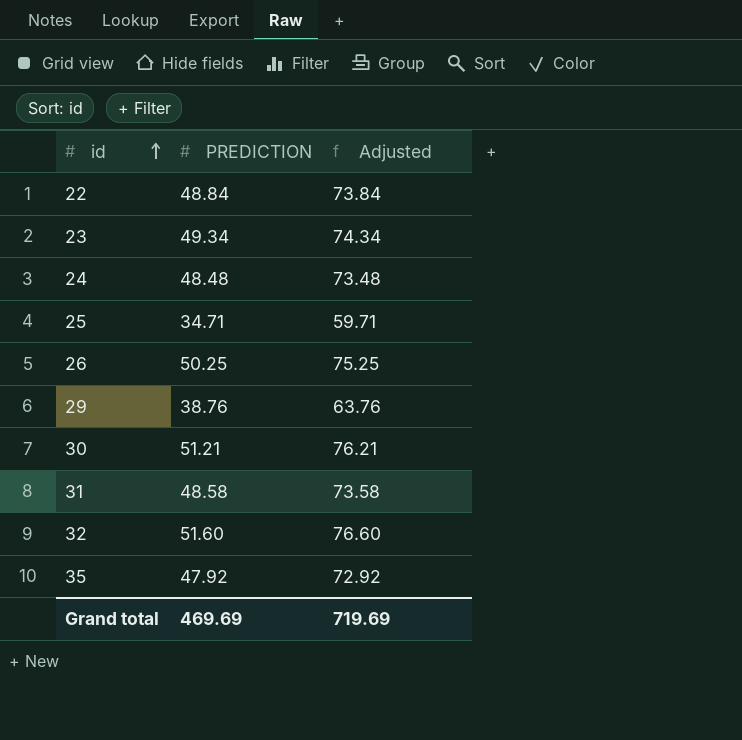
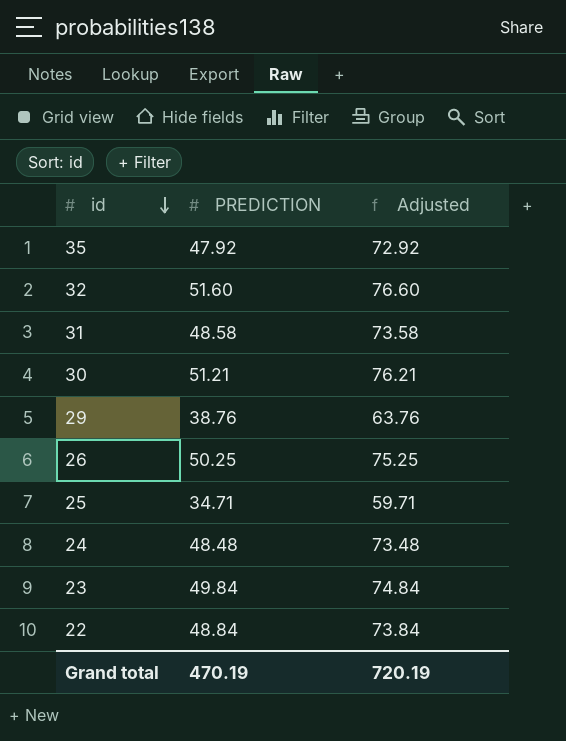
row order: id ascending -> id descending
23 | PREDICTION: 49.34 -> 49.84
23 | Adjusted: 74.34 -> 74.84
Grand total | PREDICTION: 469.69 -> 470.19
Grand total | Adjusted: 719.69 -> 720.19

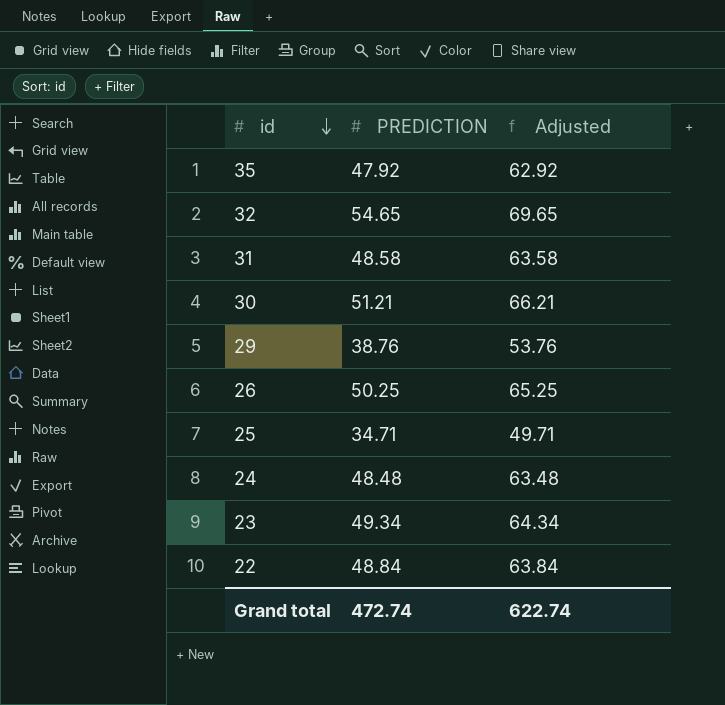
column Adjusted | formula: [PREDICTION] + 25 -> [PREDICTION] + 15
32 | PREDICTION: 51.60 -> 54.65
23 | PREDICTION: 49.84 -> 49.34
Grand total | PREDICTION: 470.19 -> 472.74
Grand total | Adjusted: 720.19 -> 622.74

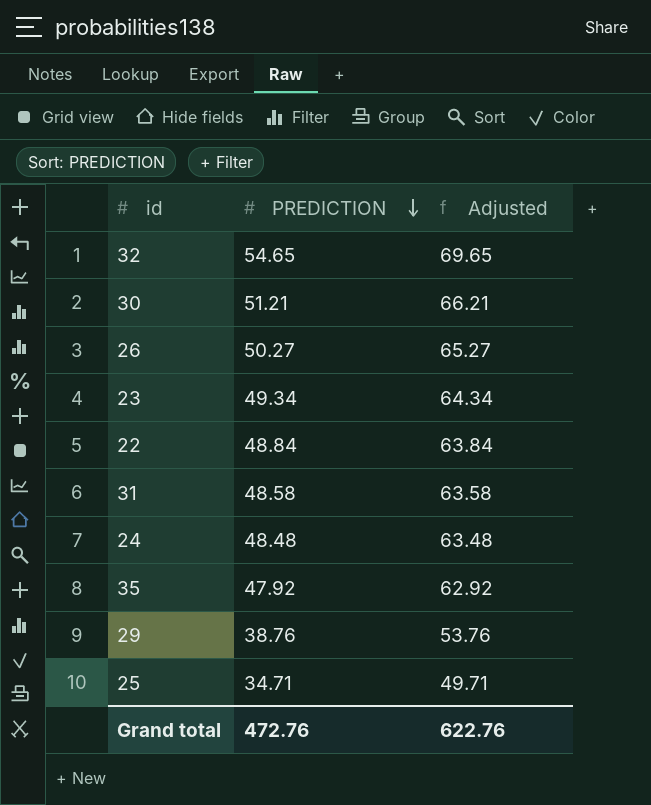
row order: id descending -> PREDICTION descending
26 | PREDICTION: 50.25 -> 50.27
26 | Adjusted: 65.25 -> 65.27
Grand total | PREDICTION: 472.74 -> 472.76
Grand total | Adjusted: 622.74 -> 622.76

